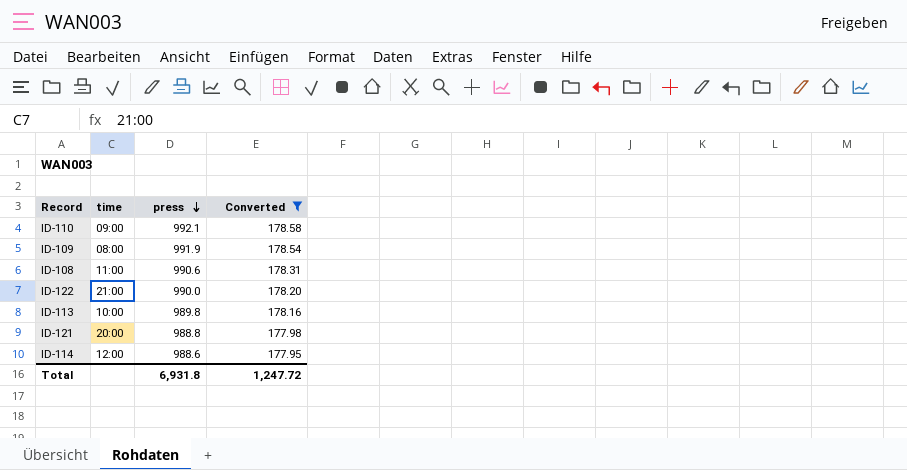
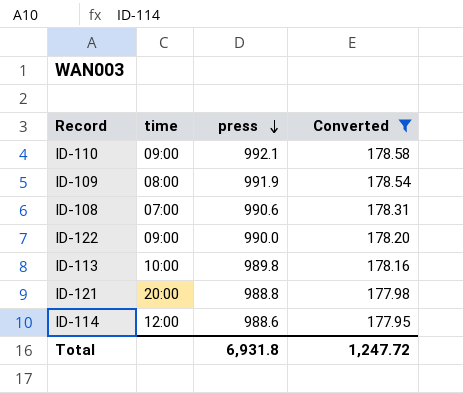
ID-108 | time: 11:00 -> 07:00
ID-122 | time: 21:00 -> 09:00

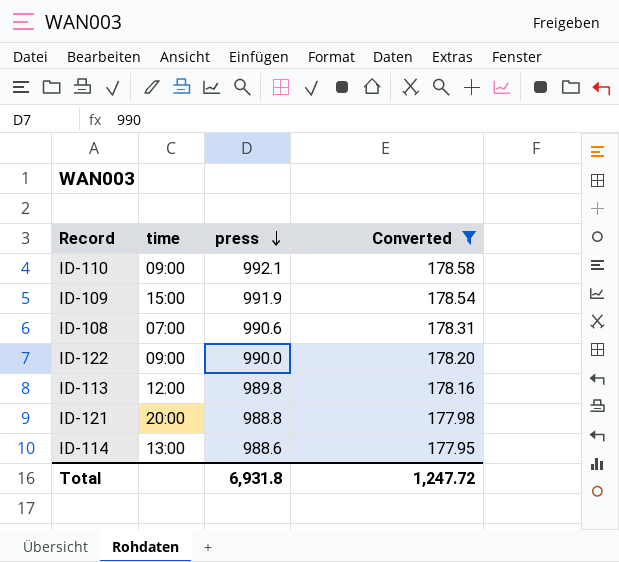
ID-109 | time: 08:00 -> 15:00
ID-113 | time: 10:00 -> 12:00
ID-114 | time: 12:00 -> 13:00

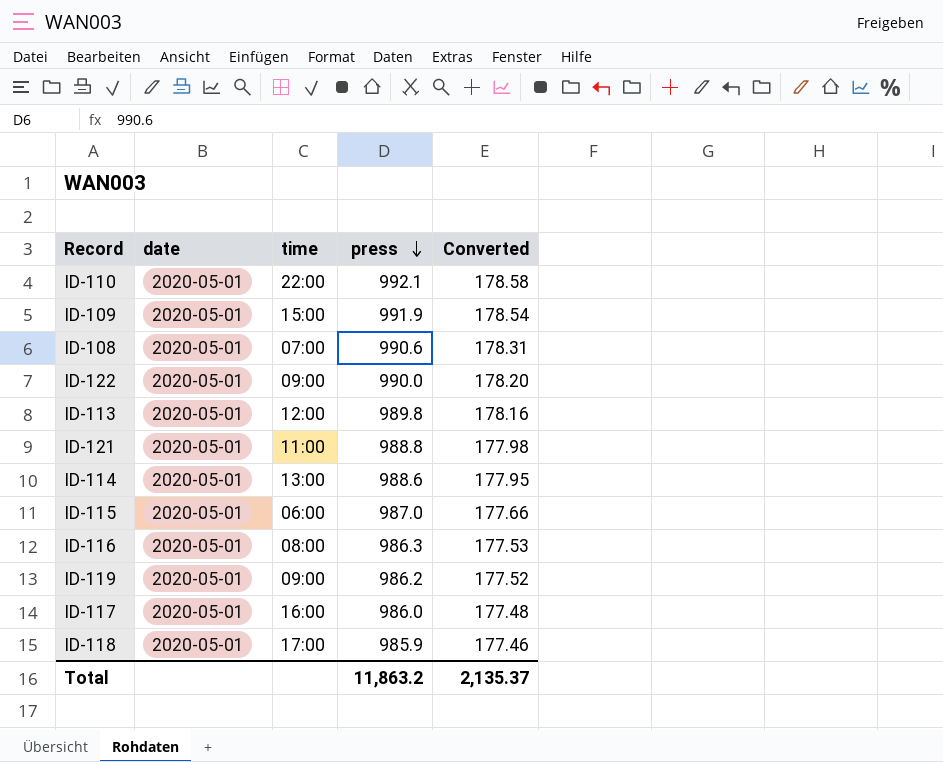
filter: Converted >= 177.95 -> none
column date | position: none -> 2
ID-110 | time: 09:00 -> 22:00
ID-121 | time: 20:00 -> 11:00
Total | press: 6,931.8 -> 11,863.2
Total | Converted: 1,247.72 -> 2,135.37

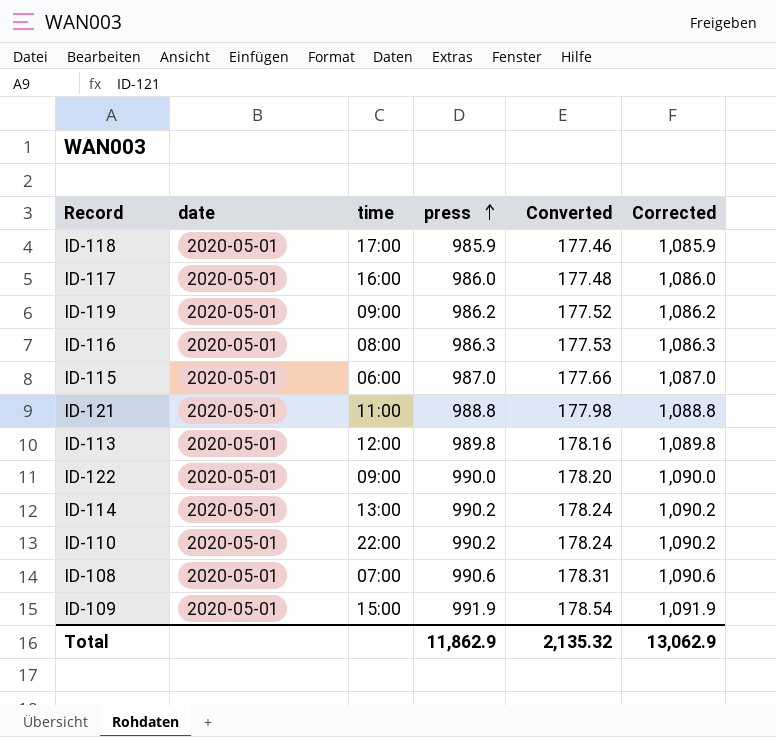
row order: press descending -> press ascending
column Corrected | formula: none -> [press] + 100
ID-114 | press: 988.6 -> 990.2
ID-114 | Converted: 177.95 -> 178.24
ID-110 | press: 992.1 -> 990.2
ID-110 | Converted: 178.58 -> 178.24
Total | press: 11,863.2 -> 11,862.9
Total | Converted: 2,135.37 -> 2,135.32

